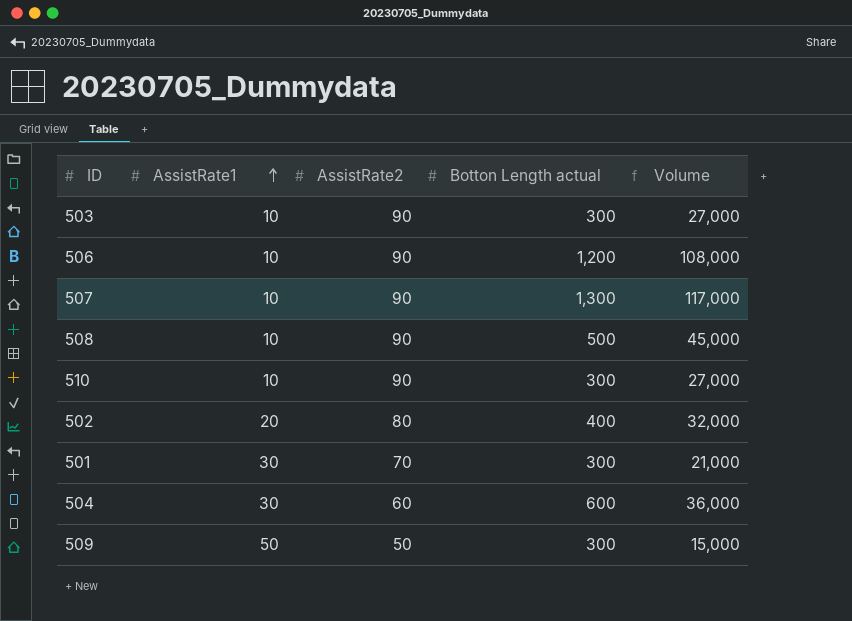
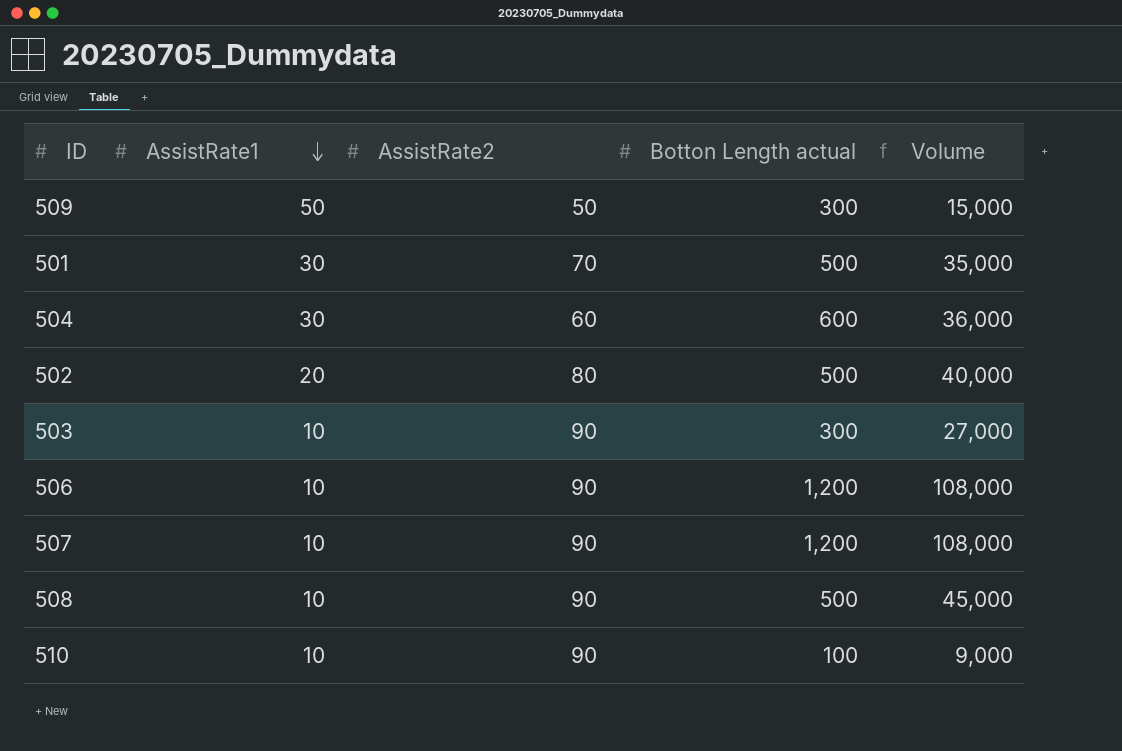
row order: AssistRate1 ascending -> AssistRate1 descending
501 | Botton Length actual: 300 -> 500
501 | Volume: 21,000 -> 35,000
502 | Botton Length actual: 400 -> 500
502 | Volume: 32,000 -> 40,000
507 | Botton Length actual: 1,300 -> 1,200
507 | Volume: 117,000 -> 108,000
510 | Botton Length actual: 300 -> 100
510 | Volume: 27,000 -> 9,000

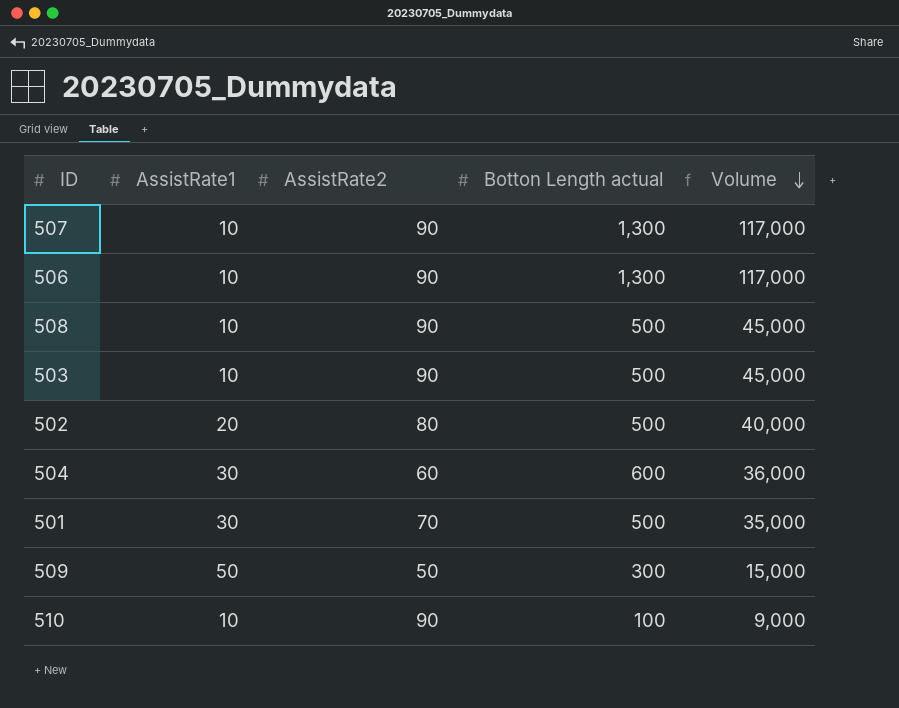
row order: AssistRate1 descending -> Volume descending
507 | Botton Length actual: 1,200 -> 1,300
507 | Volume: 108,000 -> 117,000
506 | Botton Length actual: 1,200 -> 1,300
506 | Volume: 108,000 -> 117,000
503 | Botton Length actual: 300 -> 500
503 | Volume: 27,000 -> 45,000

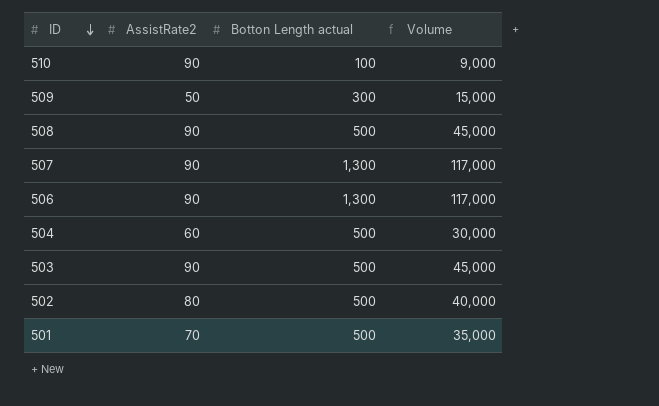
row order: Volume descending -> ID descending
column AssistRate1 | position: 2 -> none
504 | Botton Length actual: 600 -> 500
504 | Volume: 36,000 -> 30,000

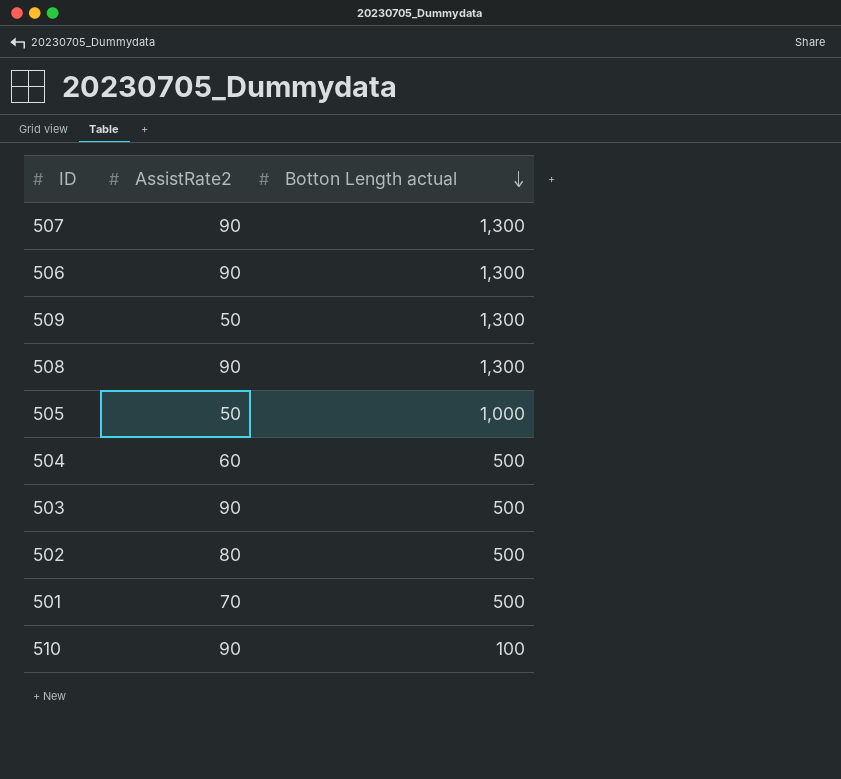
row order: ID descending -> Botton Length actual descending
column Volume | formula: [AssistRate2] * [Botton Length actual] -> none
509 | Botton Length actual: 300 -> 1,300
508 | Botton Length actual: 500 -> 1,300
row 505: none -> 50 | 1,000

